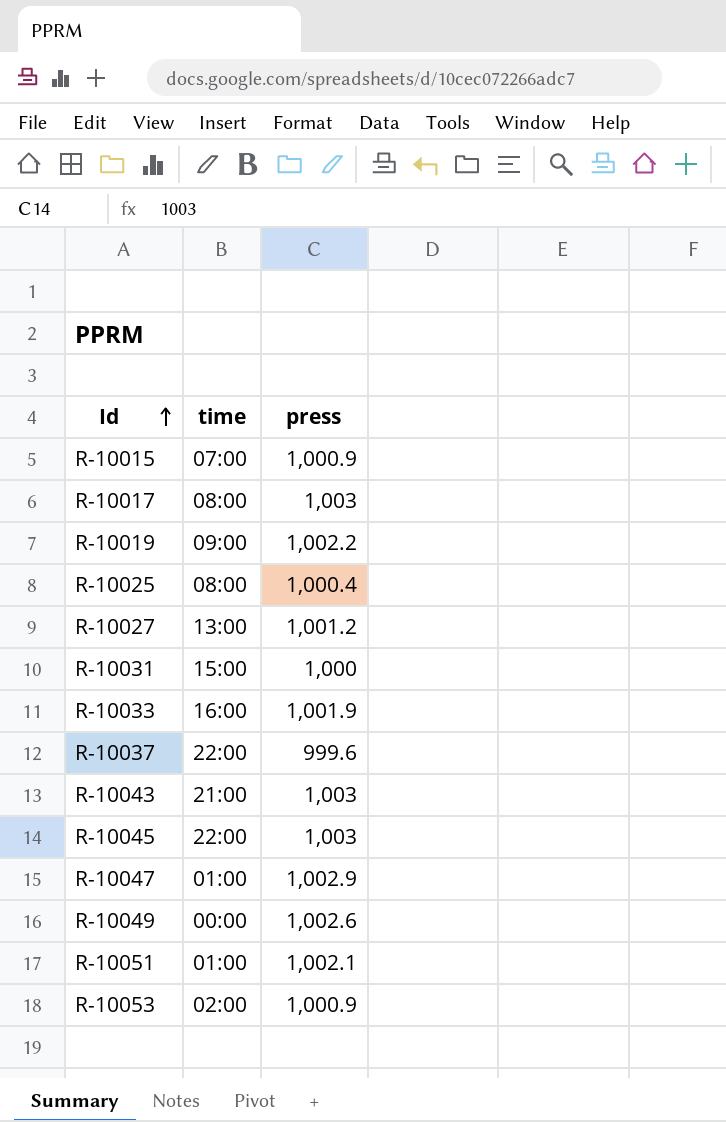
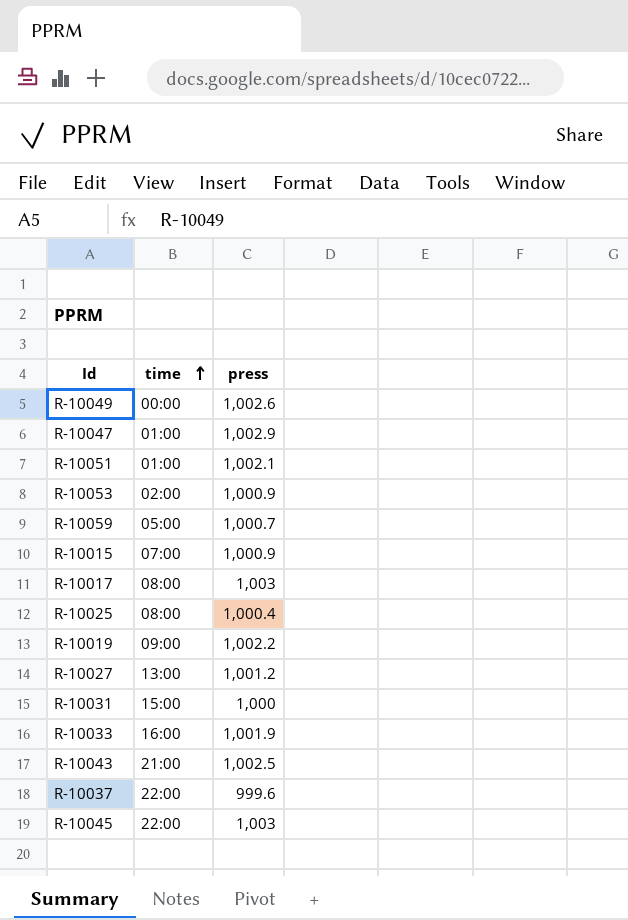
row order: Id ascending -> time ascending
row R-10059: none -> 05:00 | 1,000.7
R-10043 | press: 1,003 -> 1,002.5

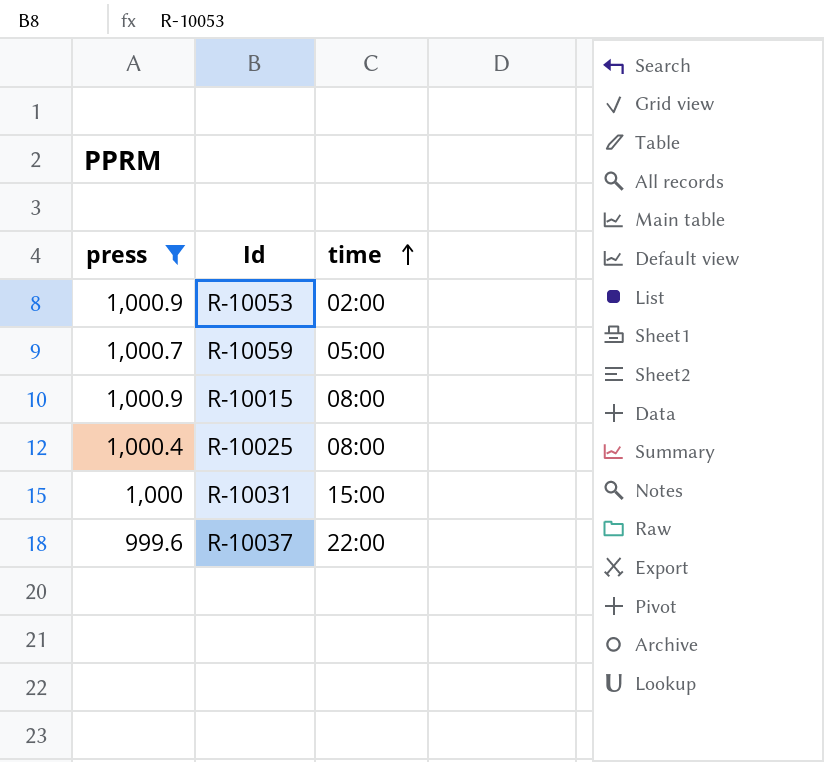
filter: none -> press <= 1,000.9
column press | position: 3 -> 1
R-10015 | time: 07:00 -> 08:00

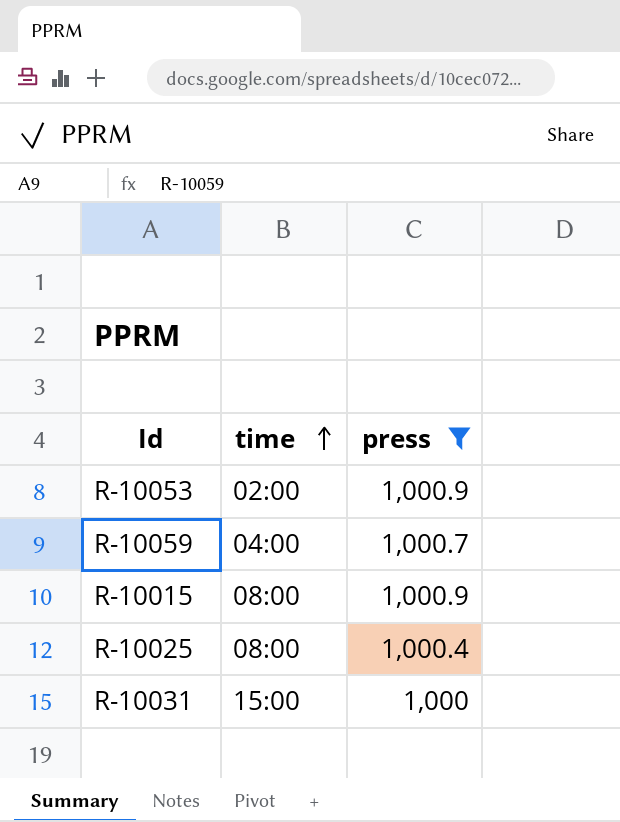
column press | position: 1 -> 3
row R-10037: 999.6 | 22:00 -> none
R-10059 | time: 05:00 -> 04:00

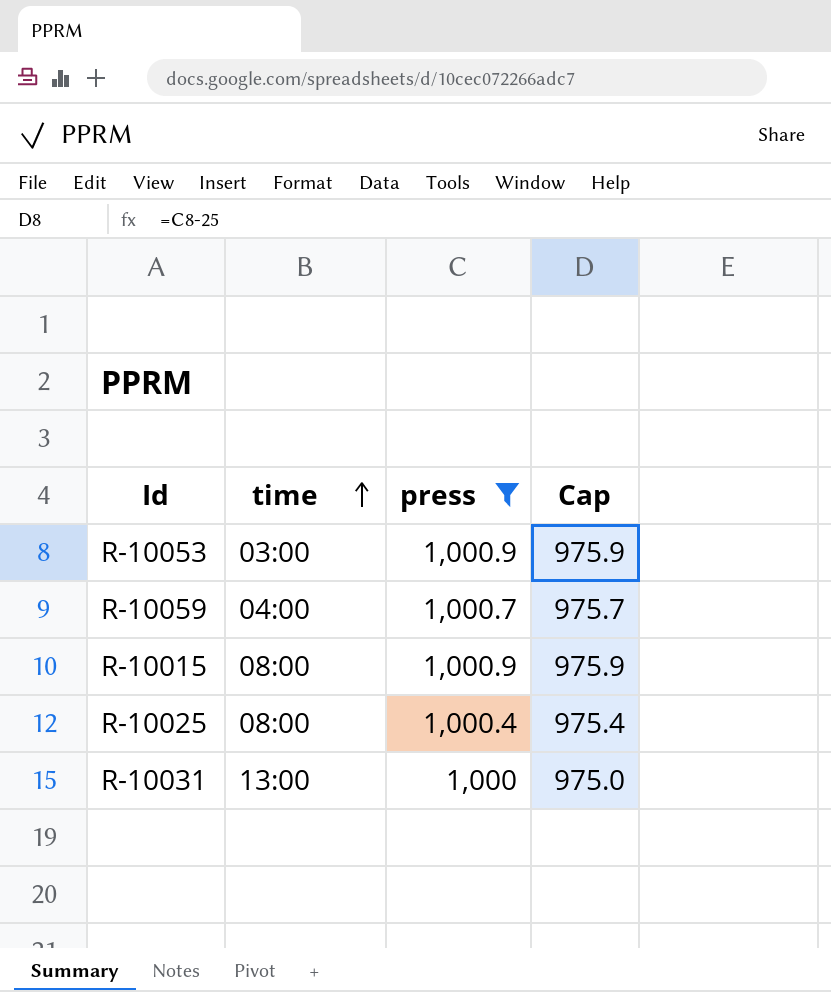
column Cap | formula: none -> [press] - 25
R-10053 | time: 02:00 -> 03:00
R-10031 | time: 15:00 -> 13:00

